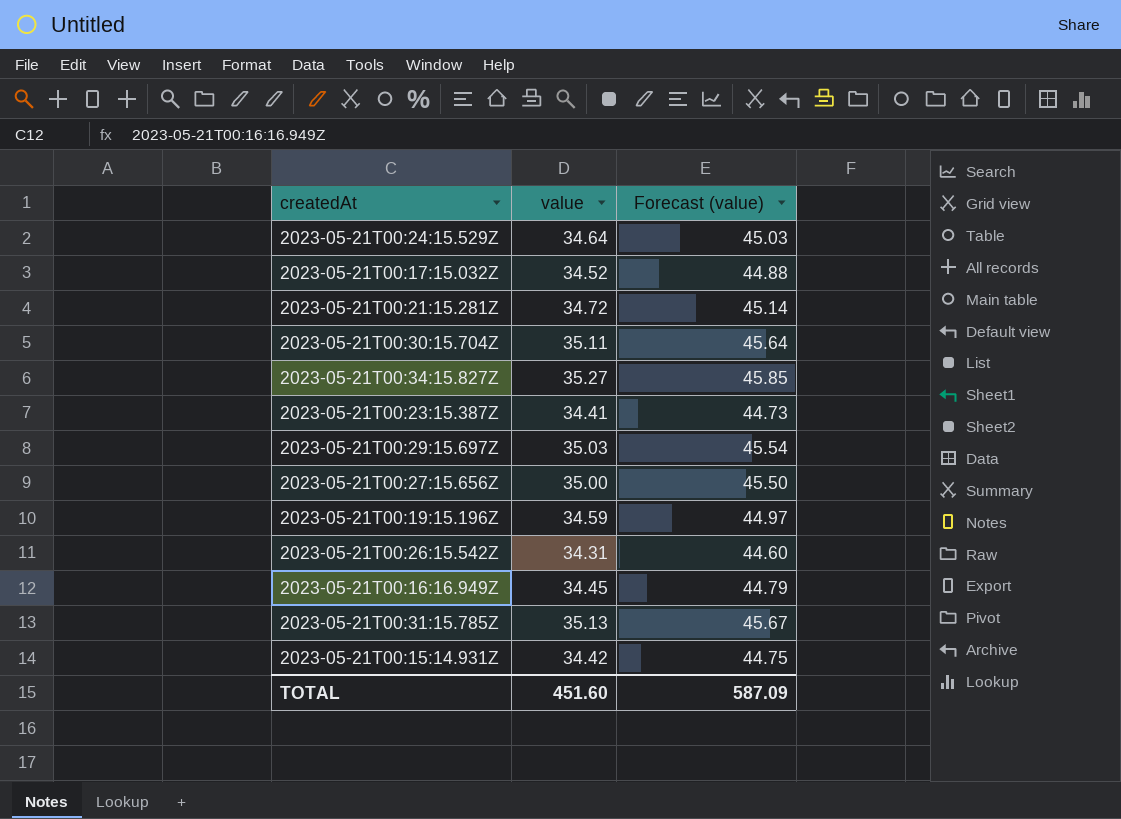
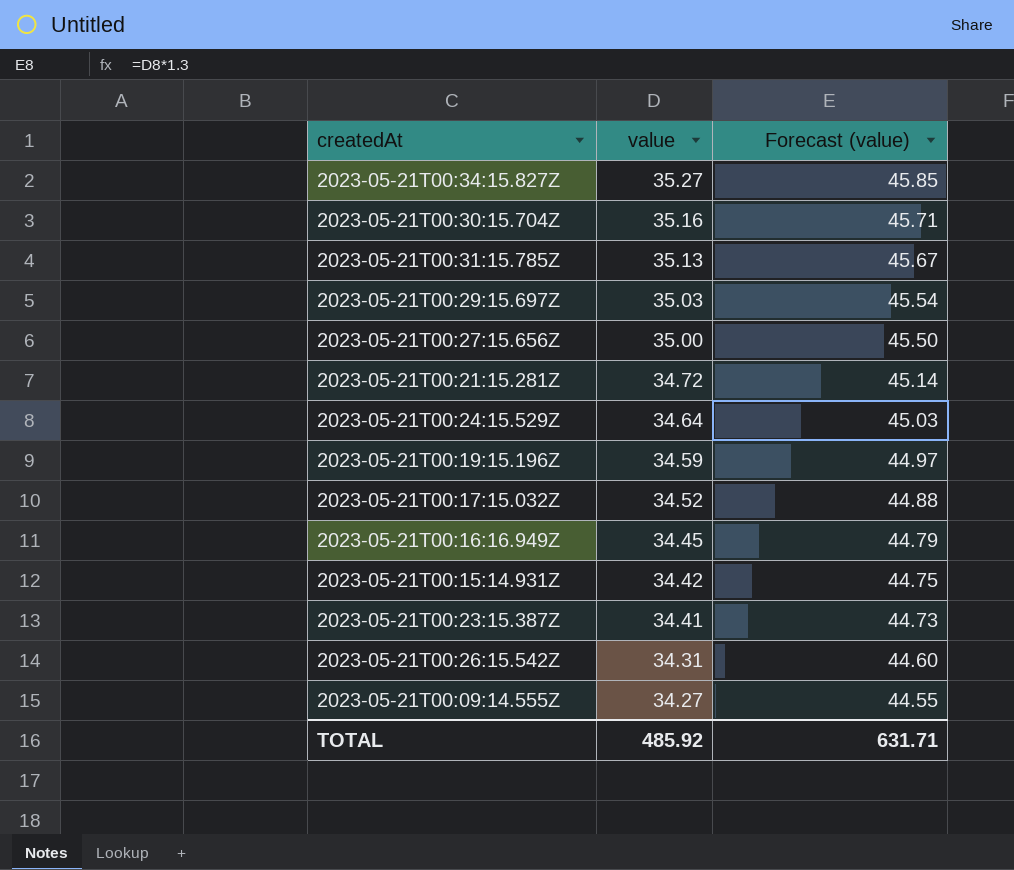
row order: none -> value descending
2023-05-21T00:30:15.704Z | value: 35.11 -> 35.16
2023-05-21T00:30:15.704Z | Forecast (value): 45.64 -> 45.71
row 2023-05-21T00:09:14.555Z: none -> 34.27 | 44.55
TOTAL | value: 451.60 -> 485.92
TOTAL | Forecast (value): 587.09 -> 631.71

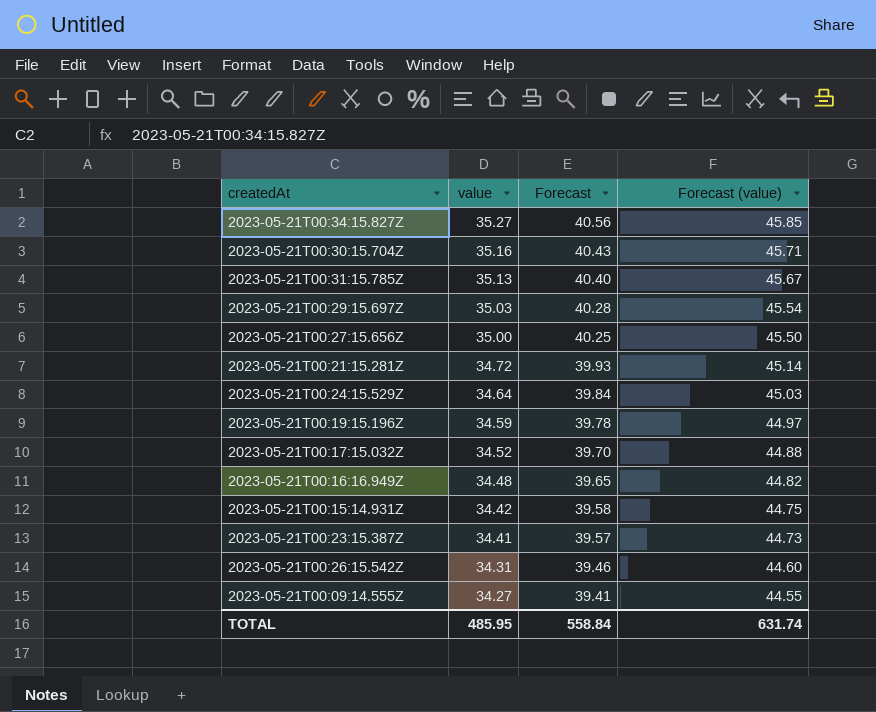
column Forecast | formula: none -> [value] * 1.15
2023-05-21T00:16:16.949Z | value: 34.45 -> 34.48
2023-05-21T00:16:16.949Z | Forecast (value): 44.79 -> 44.82
TOTAL | value: 485.92 -> 485.95
TOTAL | Forecast (value): 631.71 -> 631.74

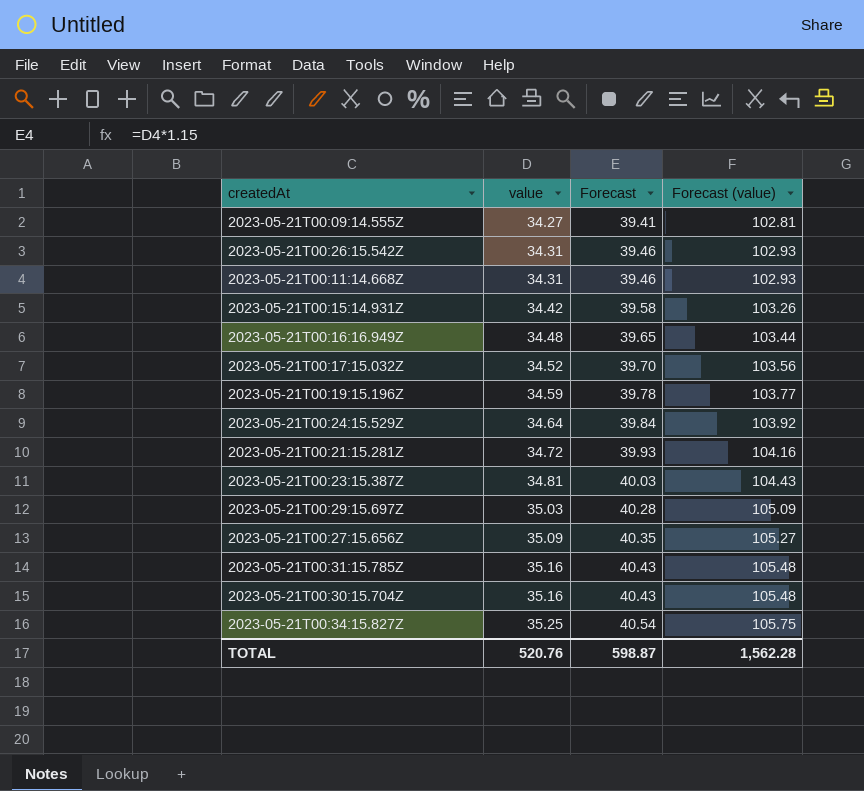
row order: value descending -> value ascending
column Forecast (value) | formula: [value] * 1.3 -> [value] * 3
row 2023-05-21T00:11:14.668Z: none -> 34.31 | 39.46 | 102.93
2023-05-21T00:23:15.387Z | value: 34.41 -> 34.81
2023-05-21T00:23:15.387Z | Forecast: 39.57 -> 40.03
2023-05-21T00:27:15.656Z | value: 35.00 -> 35.09
2023-05-21T00:27:15.656Z | Forecast: 40.25 -> 40.35
2023-05-21T00:31:15.785Z | value: 35.13 -> 35.16
2023-05-21T00:31:15.785Z | Forecast: 40.40 -> 40.43
2023-05-21T00:34:15.827Z | value: 35.27 -> 35.25
2023-05-21T00:34:15.827Z | Forecast: 40.56 -> 40.54
TOTAL | value: 485.95 -> 520.76
TOTAL | Forecast: 558.84 -> 598.87
TOTAL | Forecast (value): 631.74 -> 1,562.28

